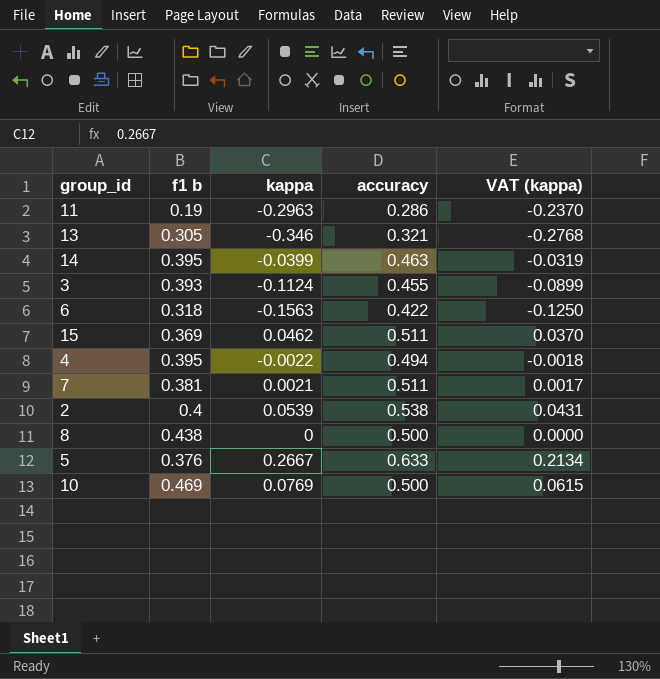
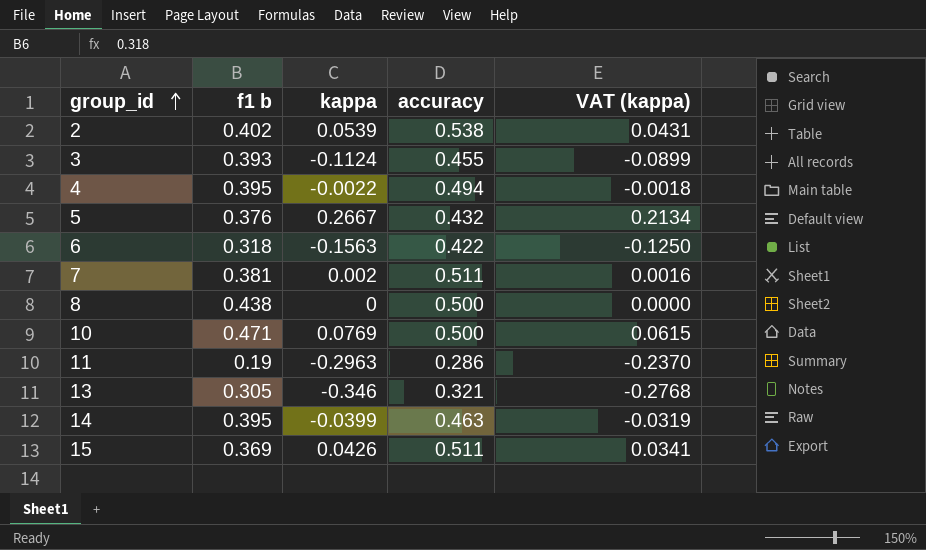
row order: none -> group_id ascending
2 | f1 b: 0.4 -> 0.402
5 | accuracy: 0.633 -> 0.432
7 | kappa: 0.0021 -> 0.002
7 | VAT (kappa): 0.0017 -> 0.0016
10 | f1 b: 0.469 -> 0.471
15 | kappa: 0.0462 -> 0.0426
15 | VAT (kappa): 0.0370 -> 0.0341

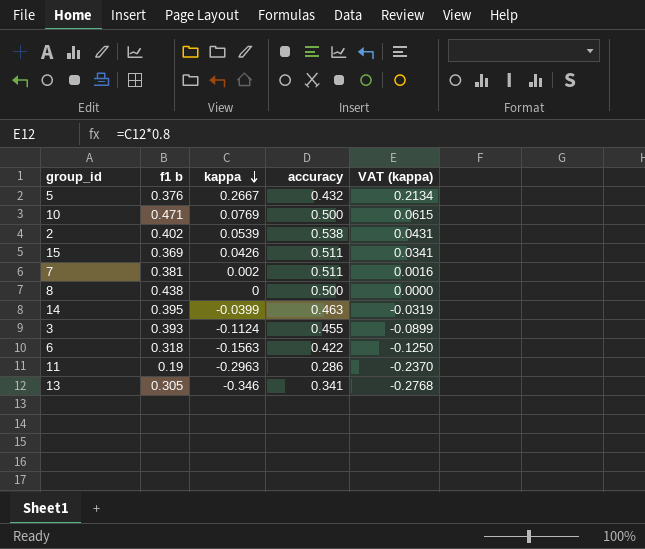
row order: group_id ascending -> kappa descending
row 4: 0.395 | -0.0022 | 0.494 | -0.0018 -> none
13 | accuracy: 0.321 -> 0.341

